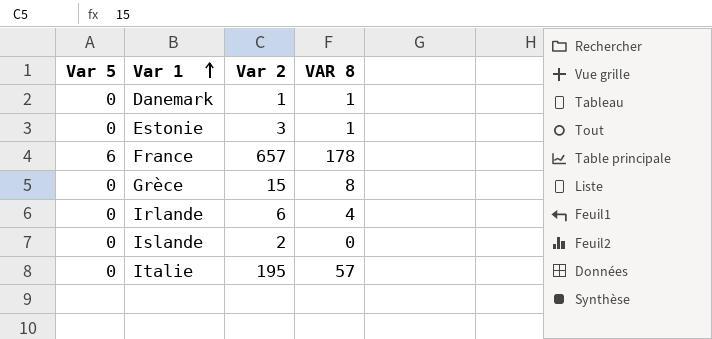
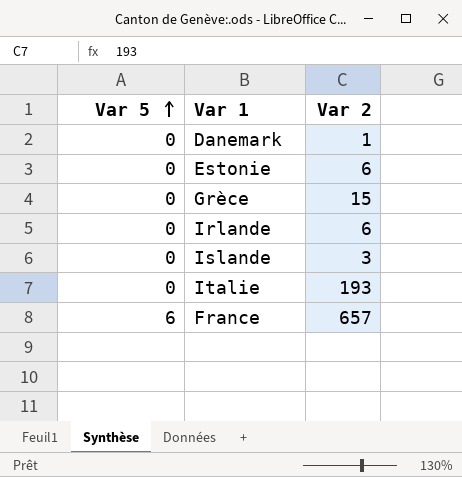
row order: Var 1 ascending -> Var 5 ascending
column VAR 8 | position: 4 -> none
Estonie | Var 2: 3 -> 6
Islande | Var 2: 2 -> 3
Italie | Var 2: 195 -> 193

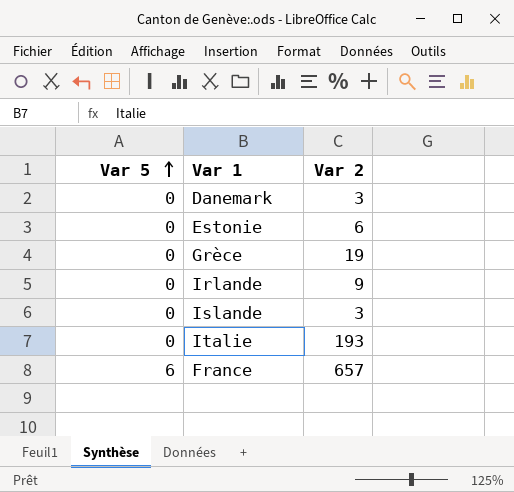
Danemark | Var 2: 1 -> 3
Grèce | Var 2: 15 -> 19
Irlande | Var 2: 6 -> 9

